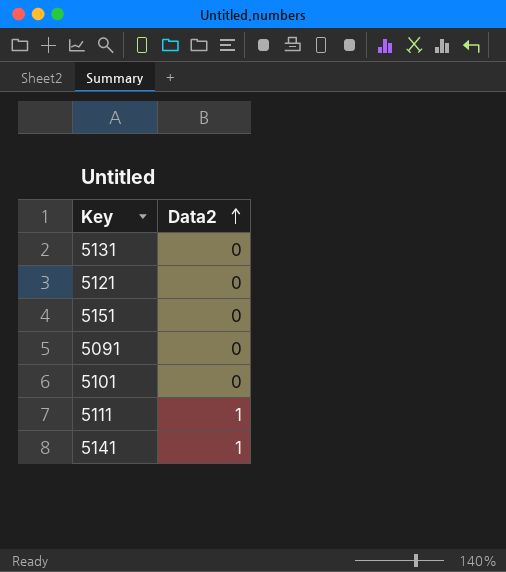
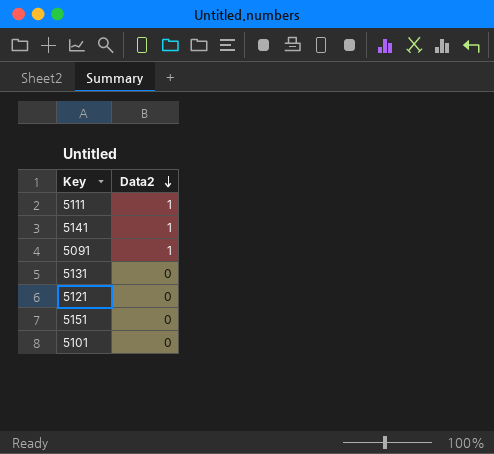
row order: Data2 ascending -> Data2 descending
5091 | Data2: 0 -> 1

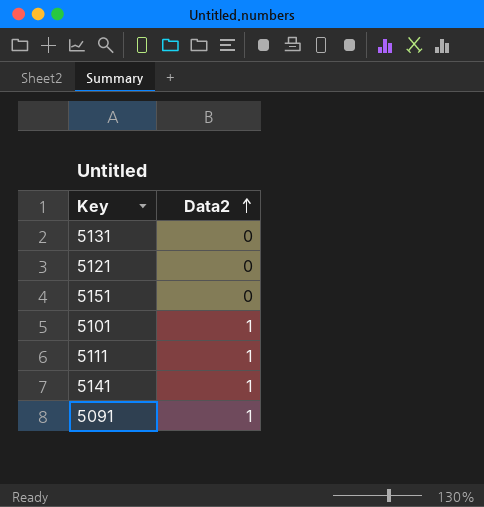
row order: Data2 descending -> Data2 ascending
5101 | Data2: 0 -> 1

